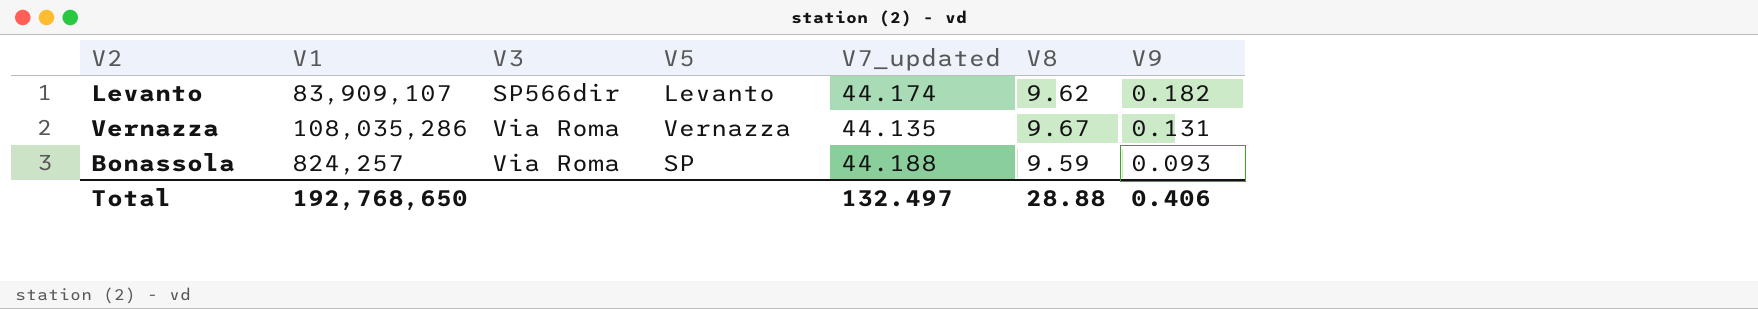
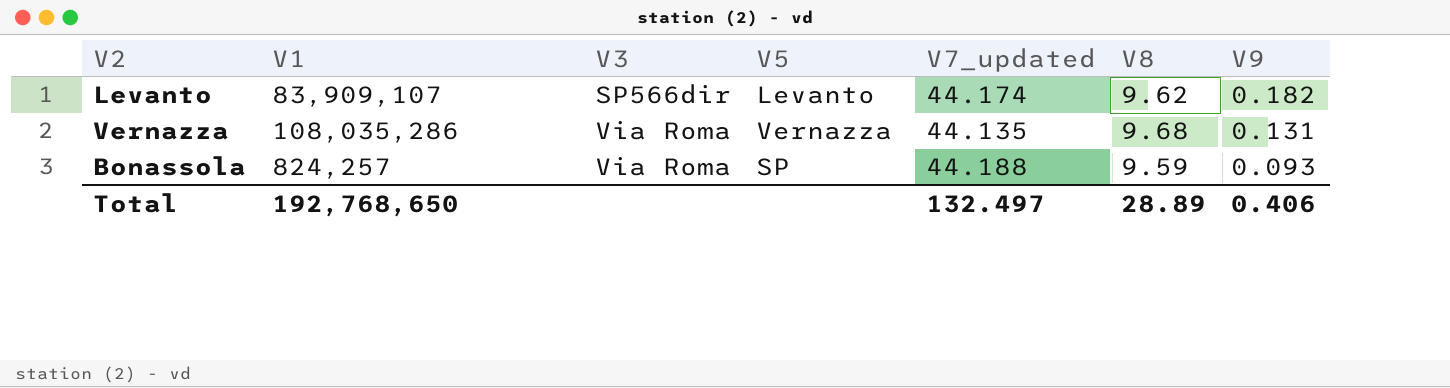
Vernazza | V8: 9.67 -> 9.68
Total | V8: 28.88 -> 28.89

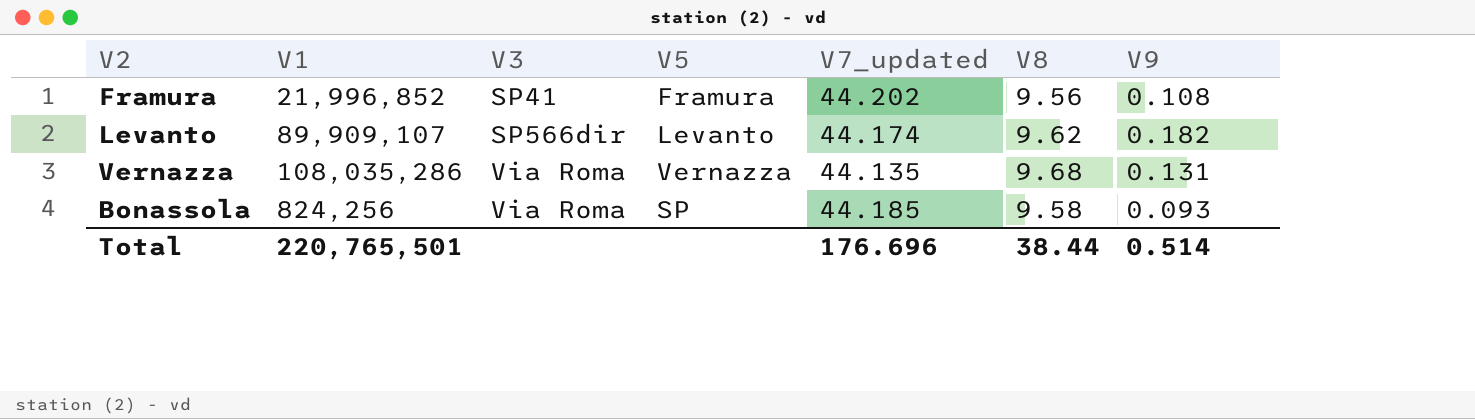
row Framura: none -> 21,996,852 | SP41 | Framura | 44.202 | 9.56 | 0.108
Levanto | V1: 83,909,107 -> 89,909,107
Bonassola | V1: 824,257 -> 824,256
Bonassola | V7_updated: 44.188 -> 44.185
Bonassola | V8: 9.59 -> 9.58
Total | V1: 192,768,650 -> 220,765,501
Total | V7_updated: 132.497 -> 176.696
Total | V8: 28.89 -> 38.44
Total | V9: 0.406 -> 0.514

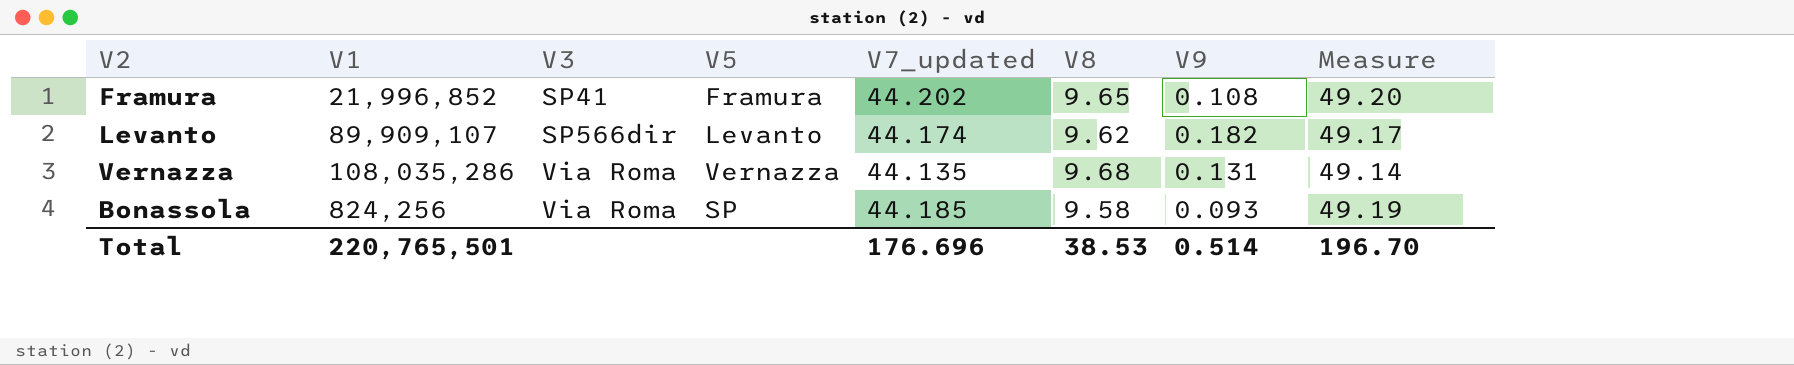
column Measure | formula: none -> [V7_updated] + 5
Framura | V8: 9.56 -> 9.65
Total | V8: 38.44 -> 38.53

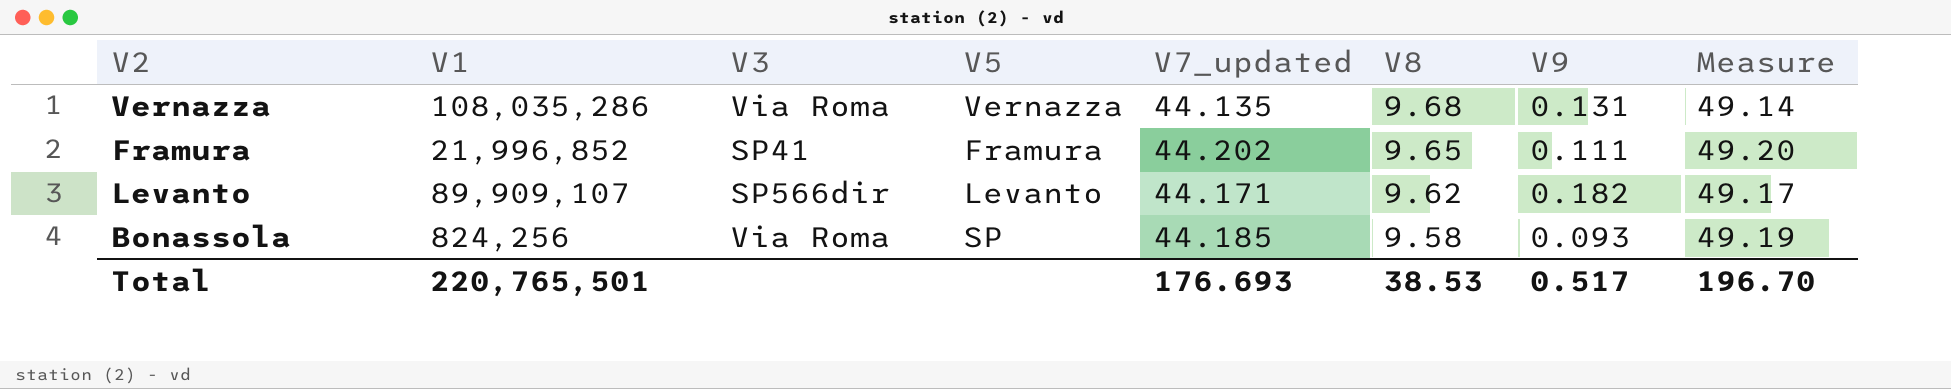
row order: V3 ascending -> V8 descending
Framura | V9: 0.108 -> 0.111
Levanto | V7_updated: 44.174 -> 44.171
Total | V7_updated: 176.696 -> 176.693
Total | V9: 0.514 -> 0.517

